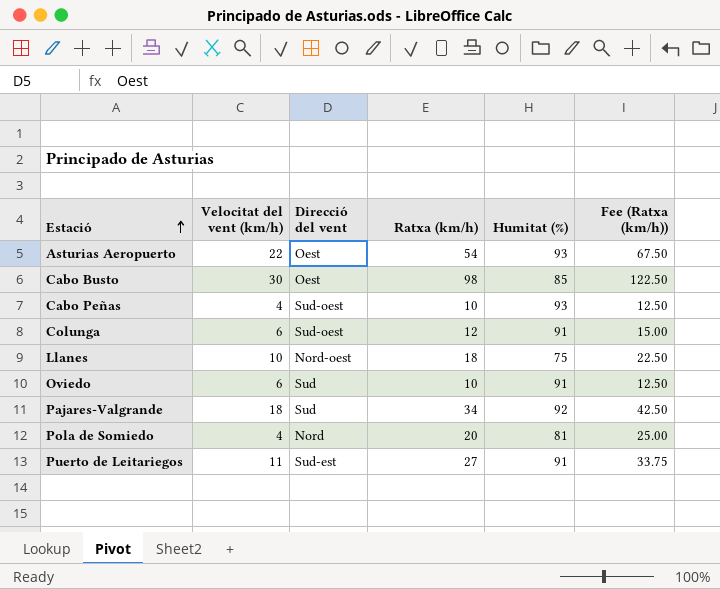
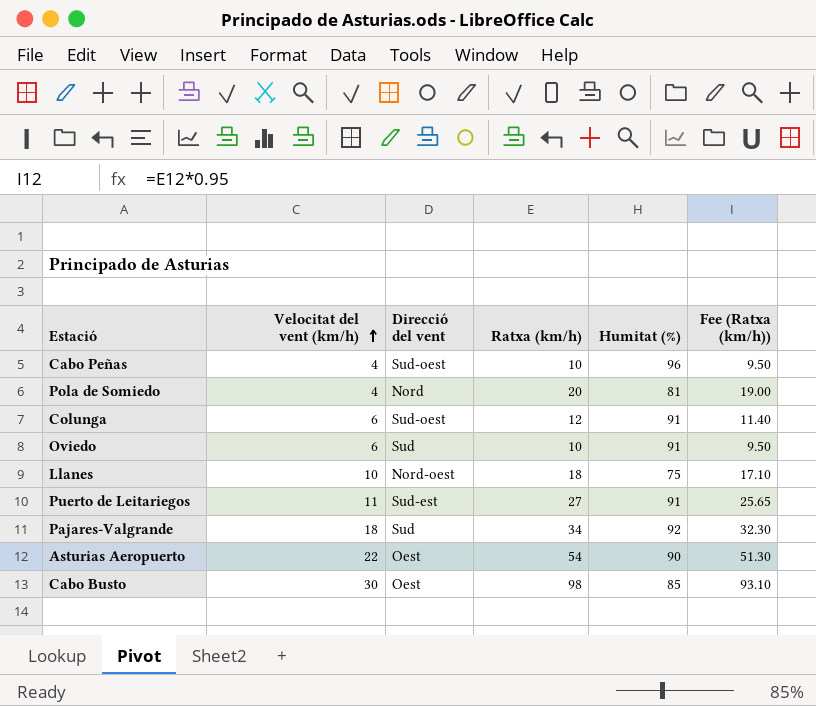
row order: Estació ascending -> Velocitat del vent (km/h) ascending
column Fee (Ratxa (km/h)) | formula: [Ratxa (km/h)] * 1.25 -> [Ratxa (km/h)] * 0.95
Cabo Peñas | Humitat (%): 93 -> 96
Asturias Aeropuerto | Humitat (%): 93 -> 90

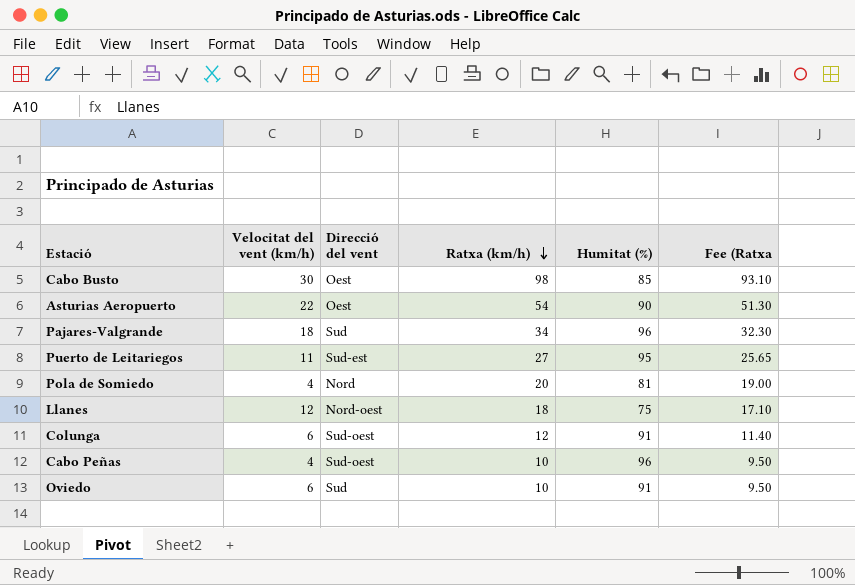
row order: Velocitat del vent (km/h) ascending -> Ratxa (km/h) descending
column name: Fee (Ratxa (km/h)) -> Fee (Ratxa
Pajares-Valgrande | Humitat (%): 92 -> 96
Puerto de Leitariegos | Humitat (%): 91 -> 95
Llanes | Velocitat del vent (km/h): 10 -> 12

